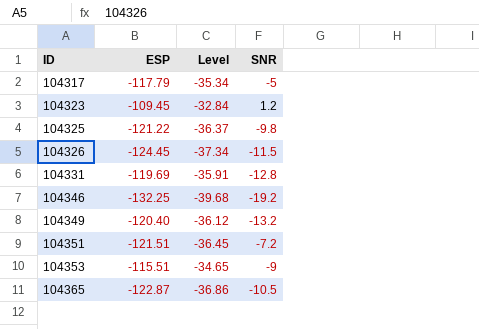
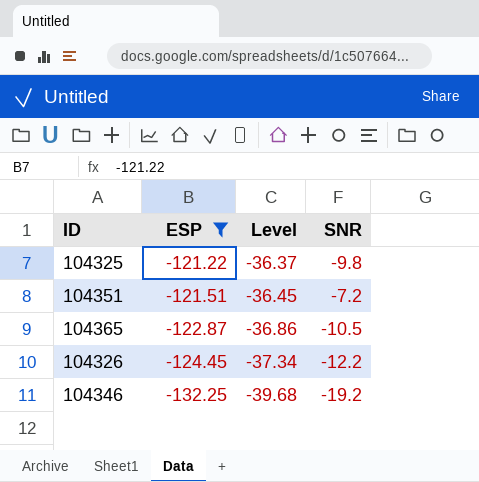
filter: none -> ESP <= -121.22
row order: ID ascending -> ESP descending
104326 | SNR: -11.5 -> -12.2

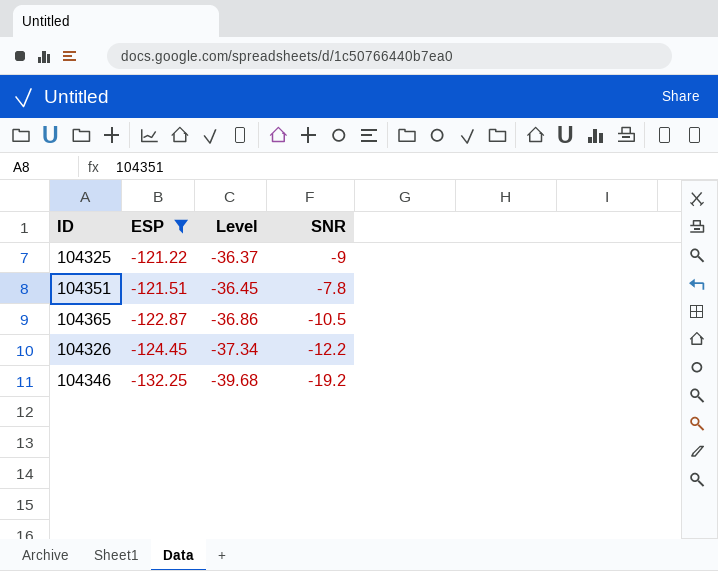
104325 | SNR: -9.8 -> -9
104351 | SNR: -7.2 -> -7.8

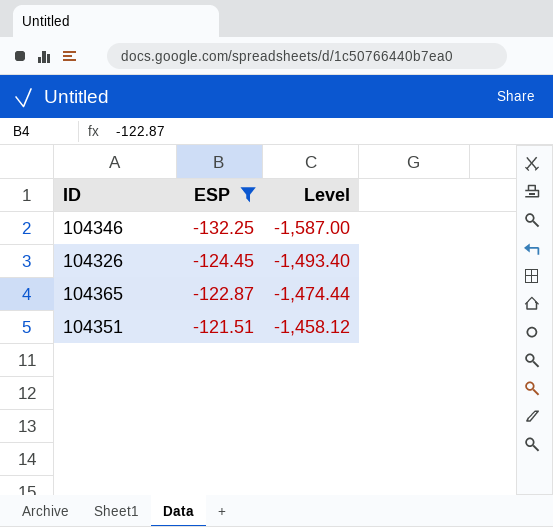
row order: ESP descending -> ESP ascending
column SNR | position: 4 -> none
column Level | formula: [ESP] * 0.3 -> [ESP] * 12
row 104325: -121.22 | -36.37 | -9 -> none

